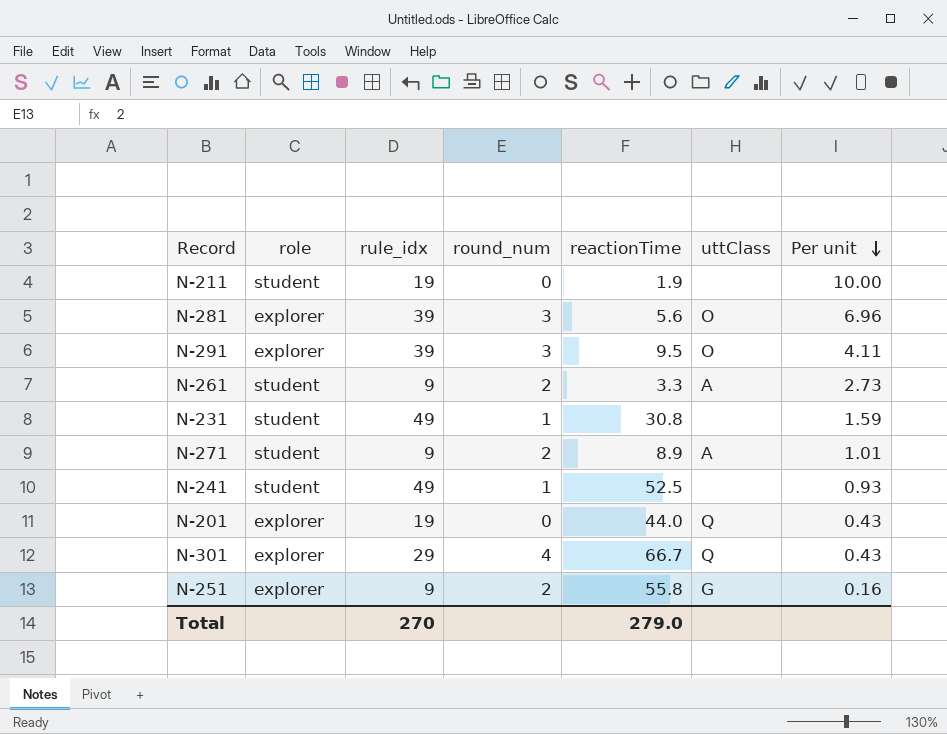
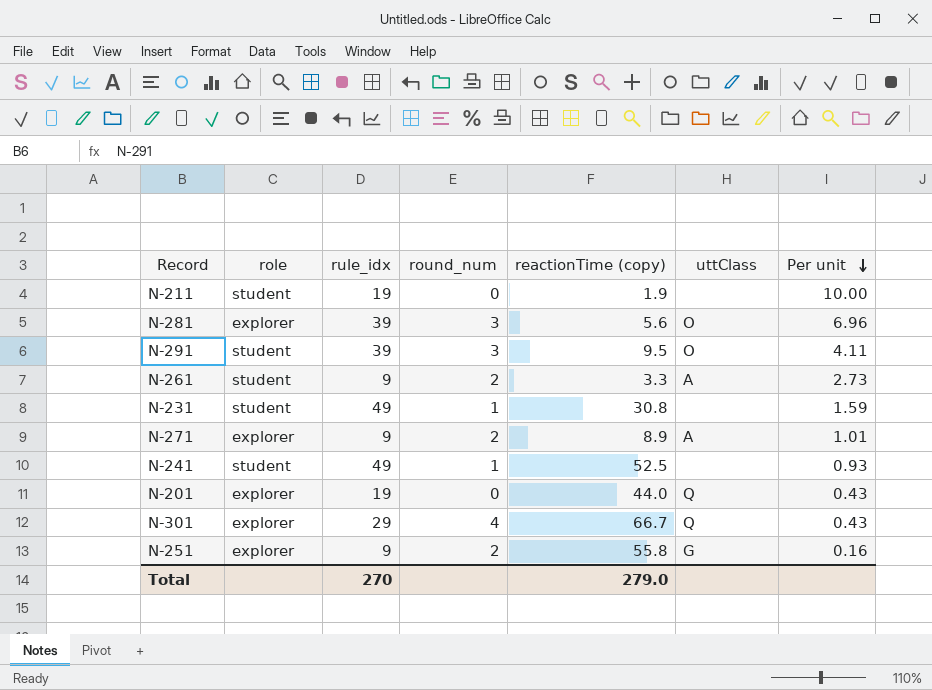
column name: reactionTime -> reactionTime (copy)
N-291 | role: explorer -> student
N-271 | role: student -> explorer

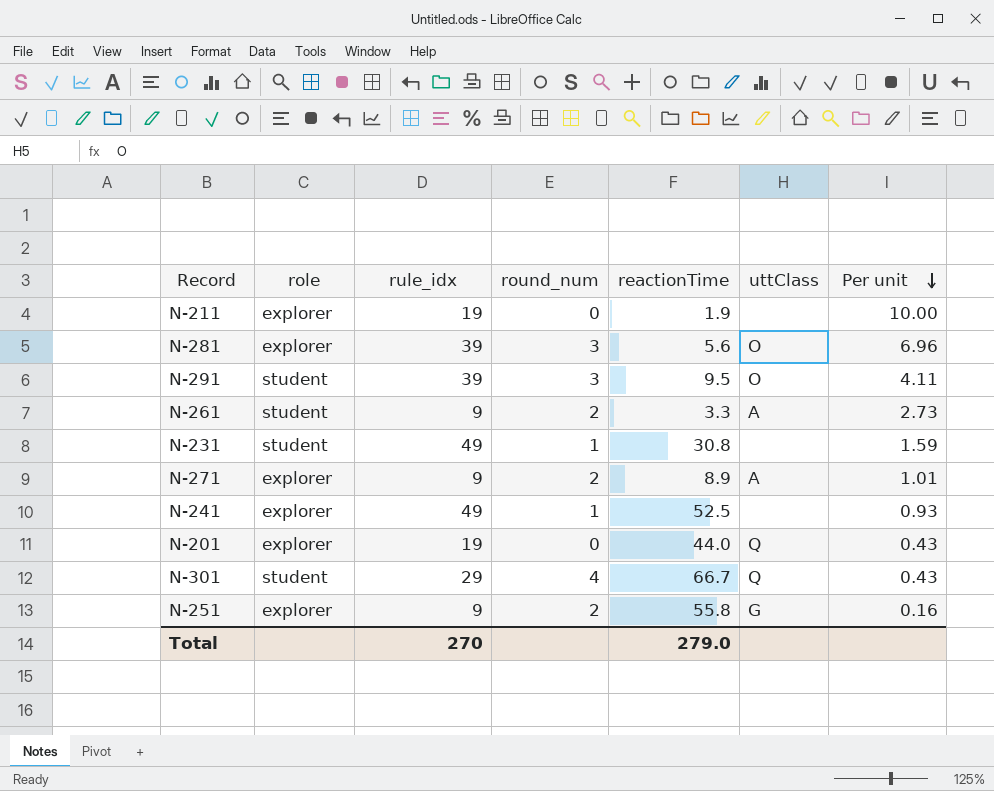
column name: reactionTime (copy) -> reactionTime
N-211 | role: student -> explorer
N-241 | role: student -> explorer
N-301 | role: explorer -> student

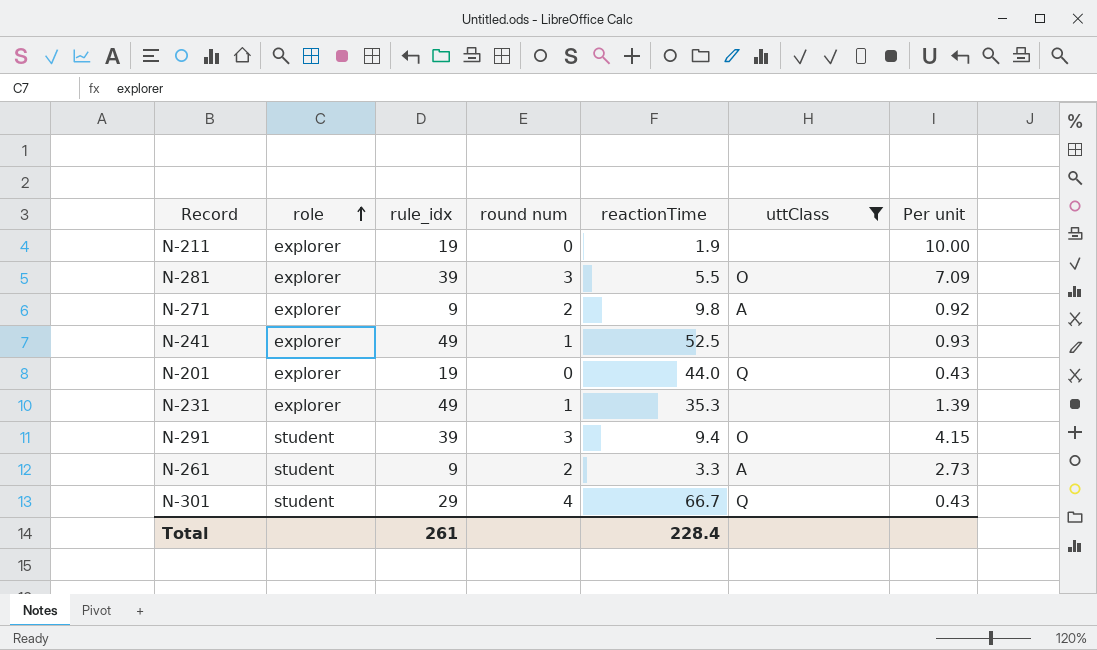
filter: none -> uttClass != G
row order: Per unit descending -> role ascending
column name: round_num -> round num
N-281 | reactionTime: 5.6 -> 5.5
N-281 | Per unit: 6.96 -> 7.09
N-271 | reactionTime: 8.9 -> 9.8
N-271 | Per unit: 1.01 -> 0.92
N-231 | role: student -> explorer
N-231 | reactionTime: 30.8 -> 35.3
N-231 | Per unit: 1.59 -> 1.39
N-291 | reactionTime: 9.5 -> 9.4
N-291 | Per unit: 4.11 -> 4.15
Total | rule_idx: 270 -> 261
Total | reactionTime: 279.0 -> 228.4

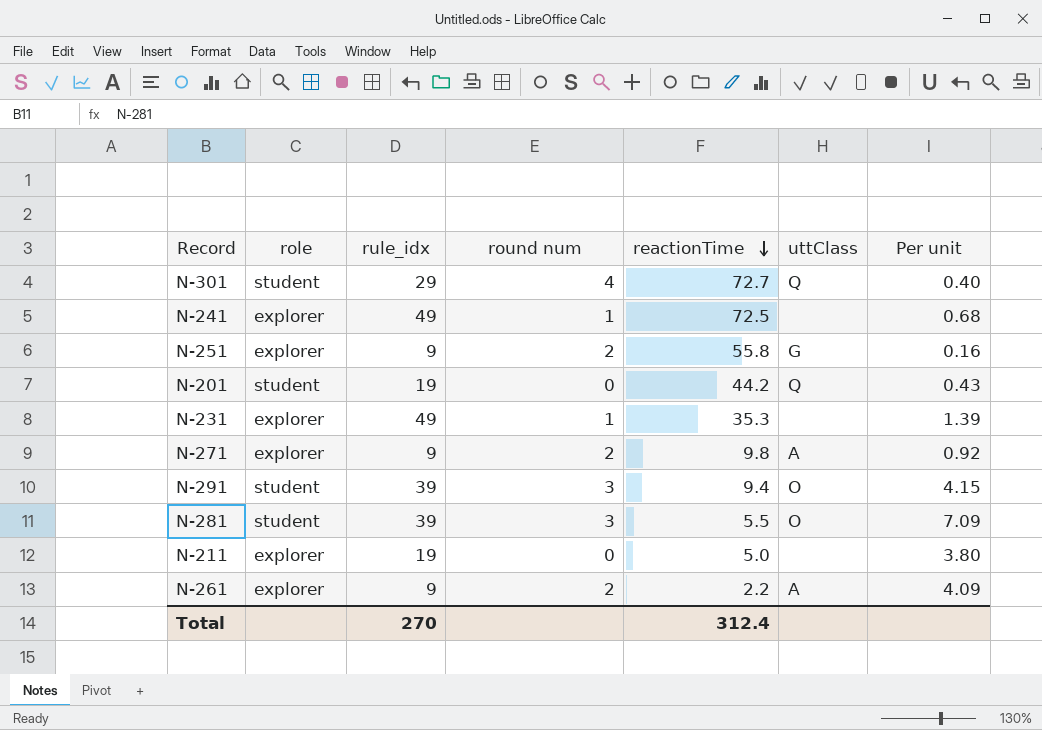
filter: uttClass != G -> none
row order: role ascending -> reactionTime descending
N-301 | reactionTime: 66.7 -> 72.7
N-301 | Per unit: 0.43 -> 0.40
N-241 | reactionTime: 52.5 -> 72.5
N-241 | Per unit: 0.93 -> 0.68
N-201 | role: explorer -> student
N-201 | reactionTime: 44.0 -> 44.2
N-281 | role: explorer -> student
N-211 | reactionTime: 1.9 -> 5.0
N-211 | Per unit: 10.00 -> 3.80
N-261 | role: student -> explorer
N-261 | reactionTime: 3.3 -> 2.2
N-261 | Per unit: 2.73 -> 4.09
Total | rule_idx: 261 -> 270
Total | reactionTime: 228.4 -> 312.4

